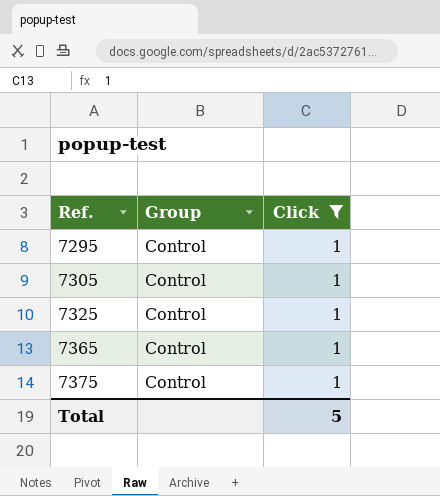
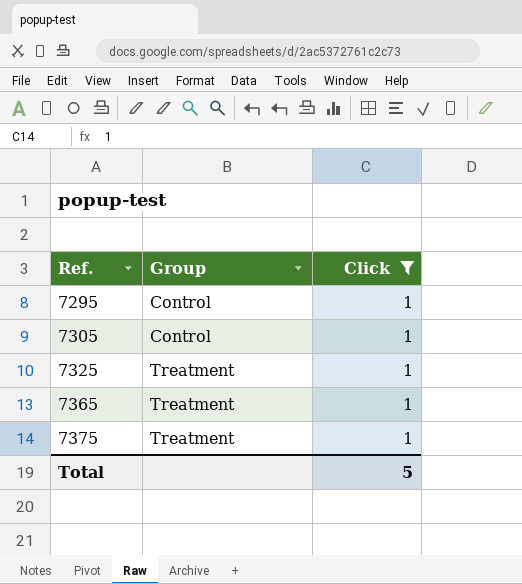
7325 | Group: Control -> Treatment
7365 | Group: Control -> Treatment
7375 | Group: Control -> Treatment

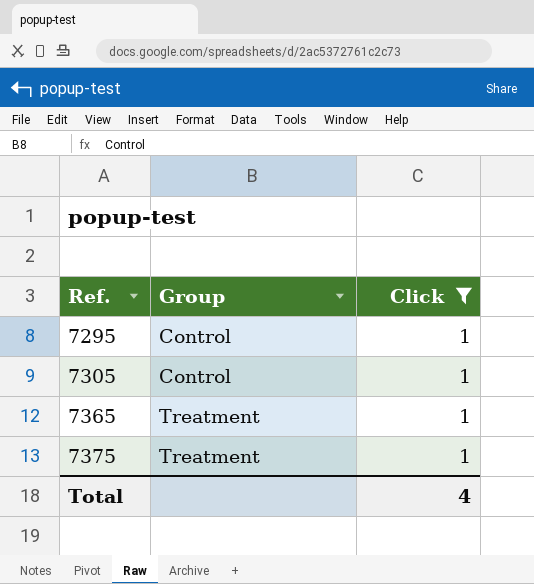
row 7325: Treatment | 1 -> none
Total | Click: 5 -> 4

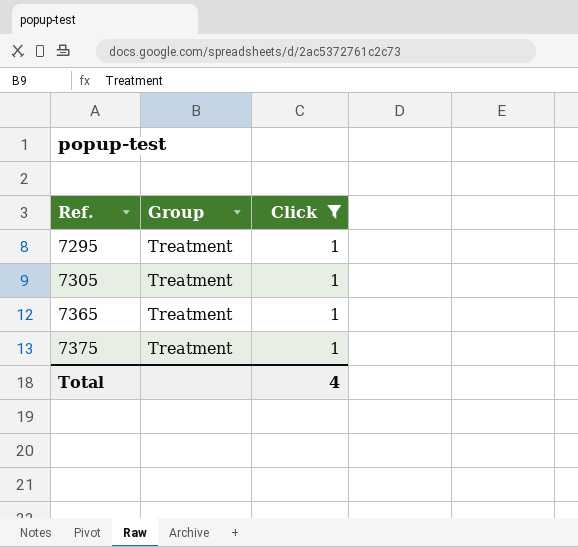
7295 | Group: Control -> Treatment
7305 | Group: Control -> Treatment

